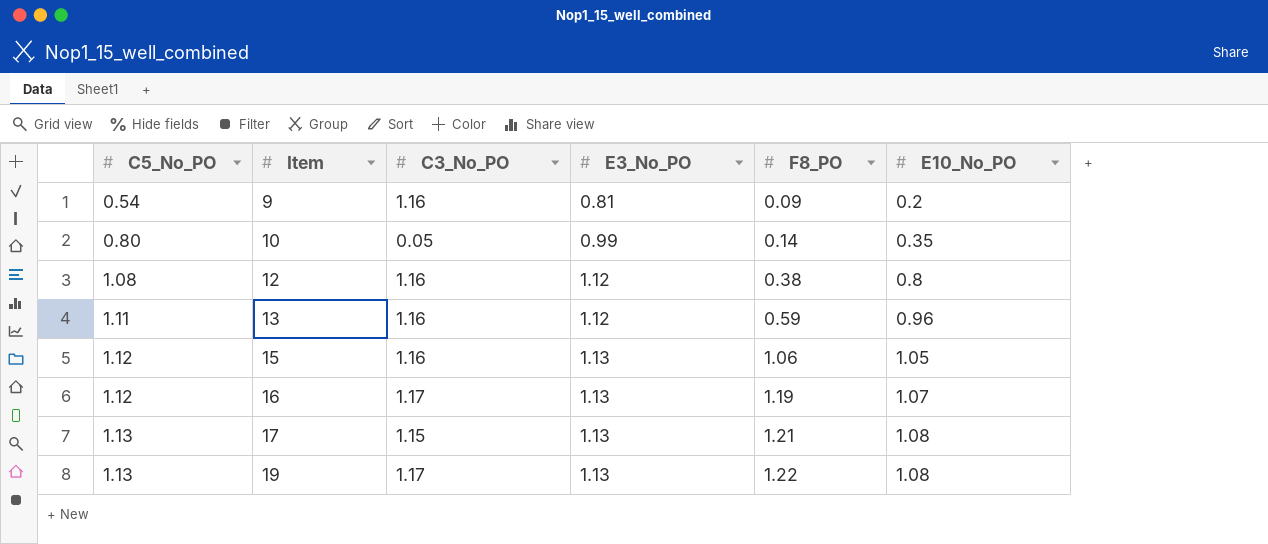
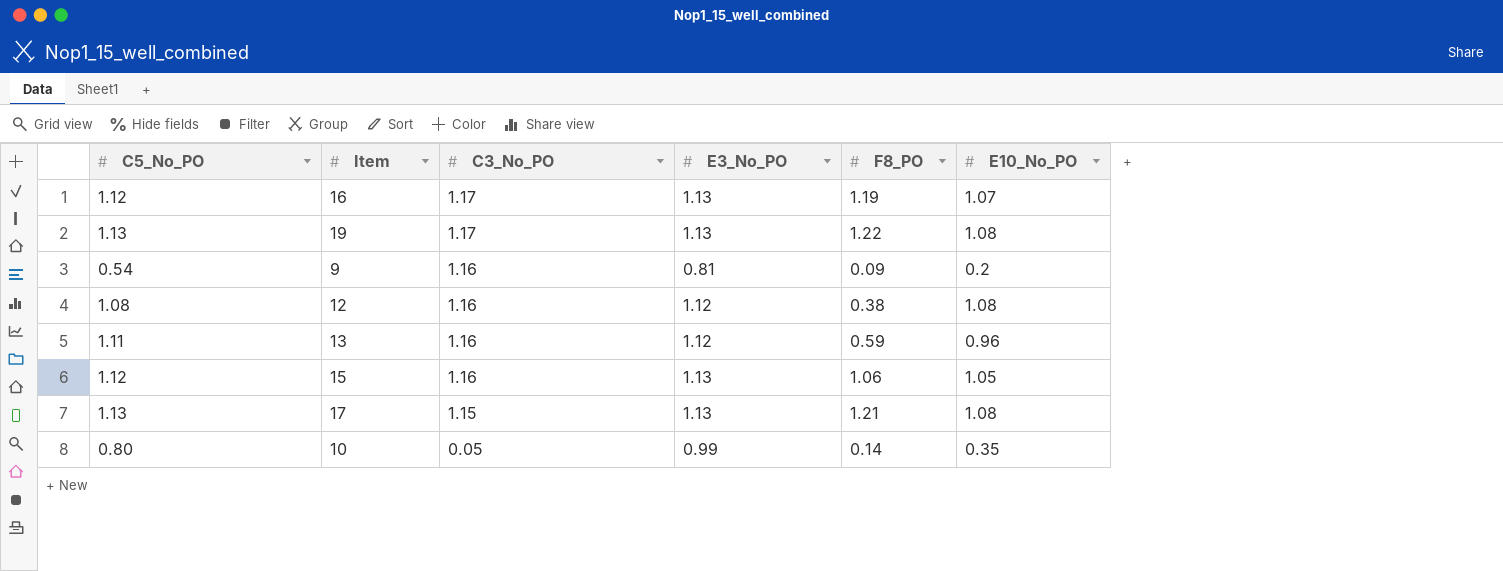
row order: C5_No_PO ascending -> C3_No_PO descending
12 | E10_No_PO: 0.8 -> 1.08

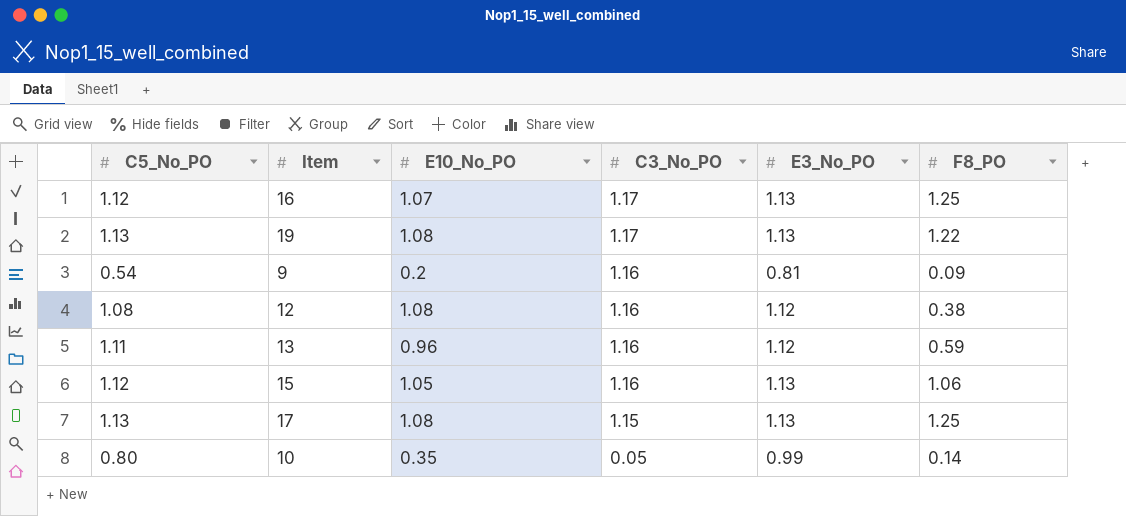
column E10_No_PO | position: 6 -> 3
16 | F8_PO: 1.19 -> 1.25
17 | F8_PO: 1.21 -> 1.25

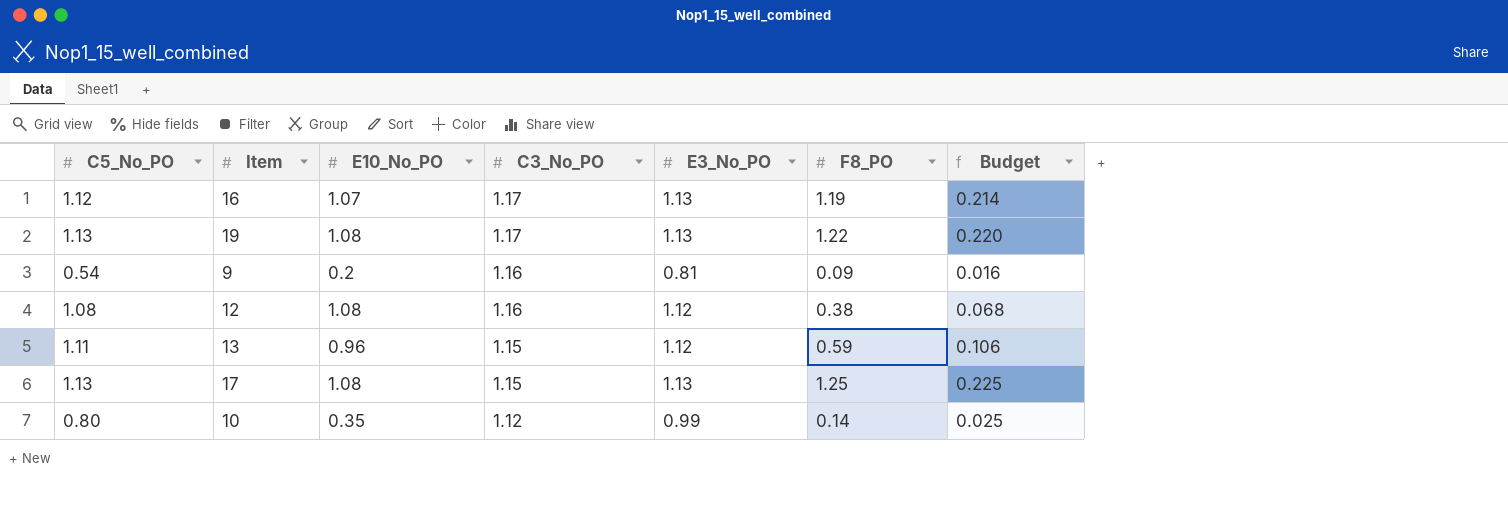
column Budget | formula: none -> [F8_PO] * 0.18
row 15: 1.12 | 1.05 | 1.16 | 1.13 | 1.06 -> none
16 | F8_PO: 1.25 -> 1.19
13 | C3_No_PO: 1.16 -> 1.15
10 | C3_No_PO: 0.05 -> 1.12

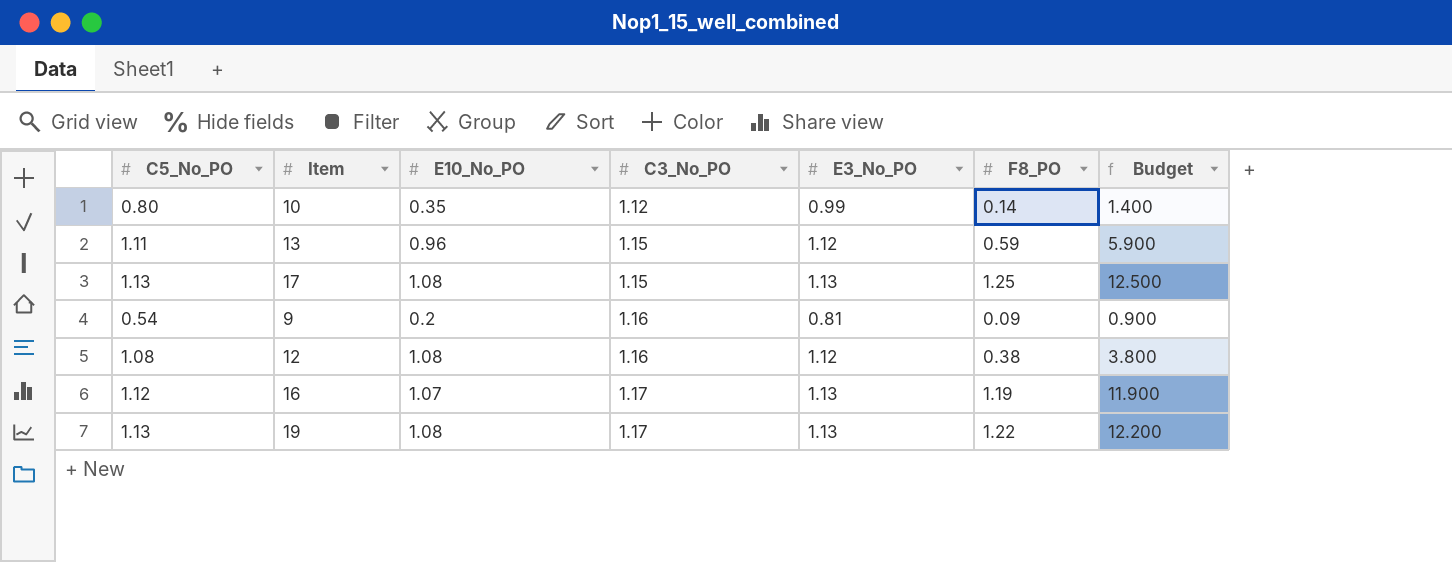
row order: C3_No_PO descending -> C3_No_PO ascending
column Budget | formula: [F8_PO] * 0.18 -> [F8_PO] * 10

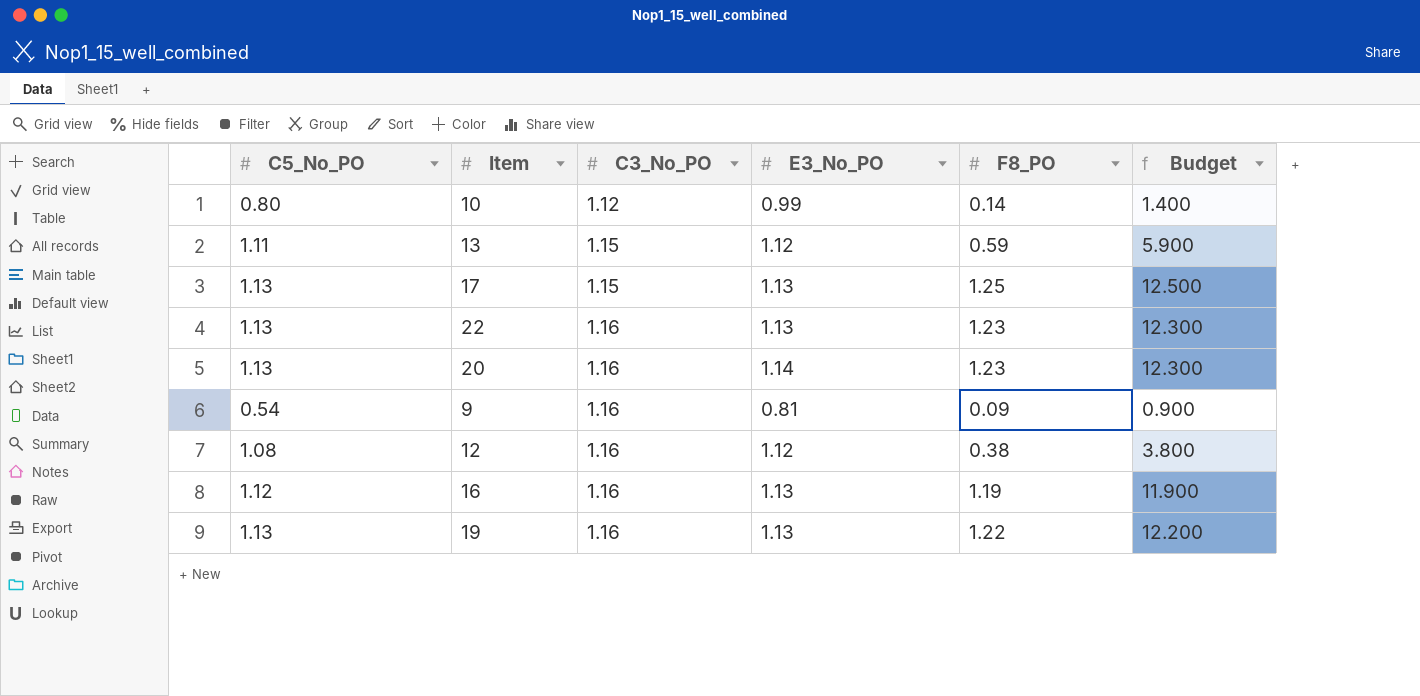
column E10_No_PO | position: 3 -> none
row 22: none -> 1.13 | 1.16 | 1.13 | 1.23 | 12.300
row 20: none -> 1.13 | 1.16 | 1.14 | 1.23 | 12.300
16 | C3_No_PO: 1.17 -> 1.16
19 | C3_No_PO: 1.17 -> 1.16

